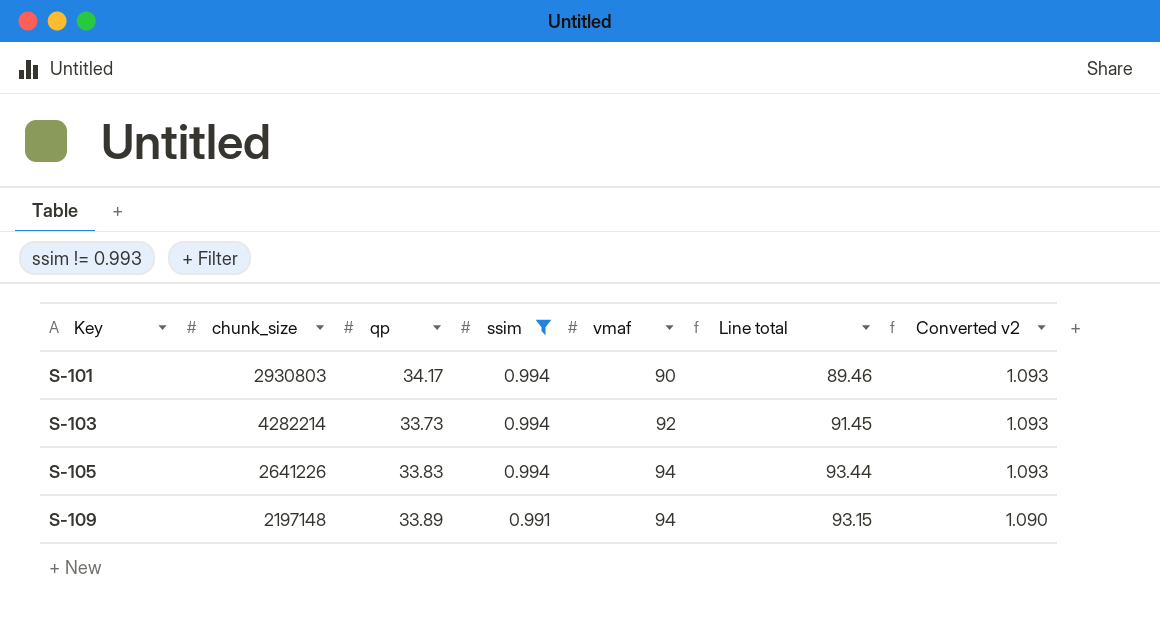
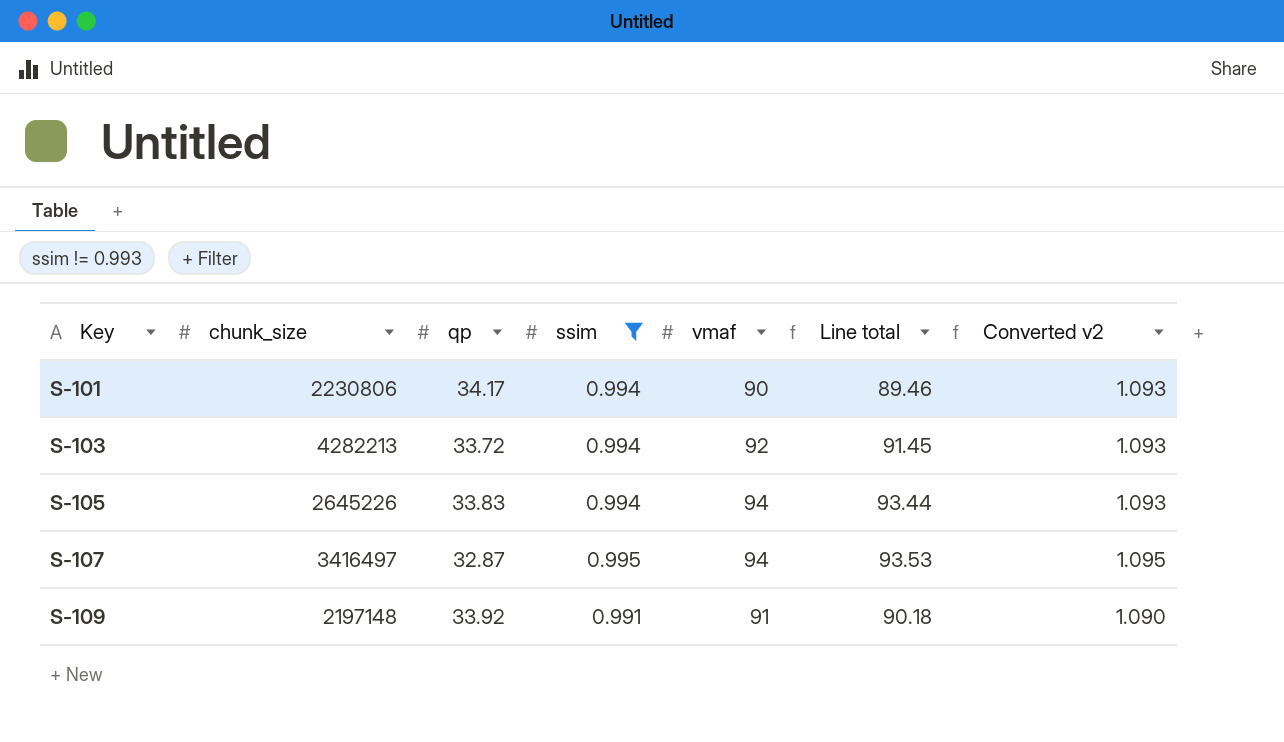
S-101 | chunk_size: 2930803 -> 2230806
S-103 | chunk_size: 4282214 -> 4282213
S-103 | qp: 33.73 -> 33.72
S-105 | chunk_size: 2641226 -> 2645226
row S-107: none -> 3416497 | 32.87 | 0.995 | 94 | 93.53 | 1.095
S-109 | qp: 33.89 -> 33.92
S-109 | vmaf: 94 -> 91
S-109 | Line total: 93.15 -> 90.18

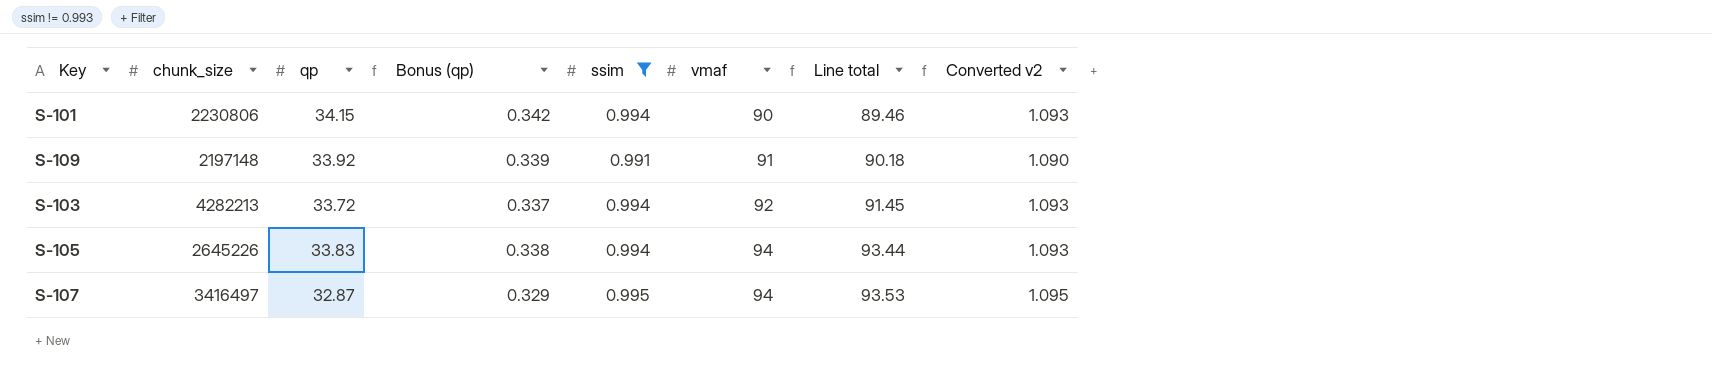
row order: Key ascending -> vmaf ascending
column Bonus (qp) | formula: none -> [qp] * 0.01
S-101 | qp: 34.17 -> 34.15

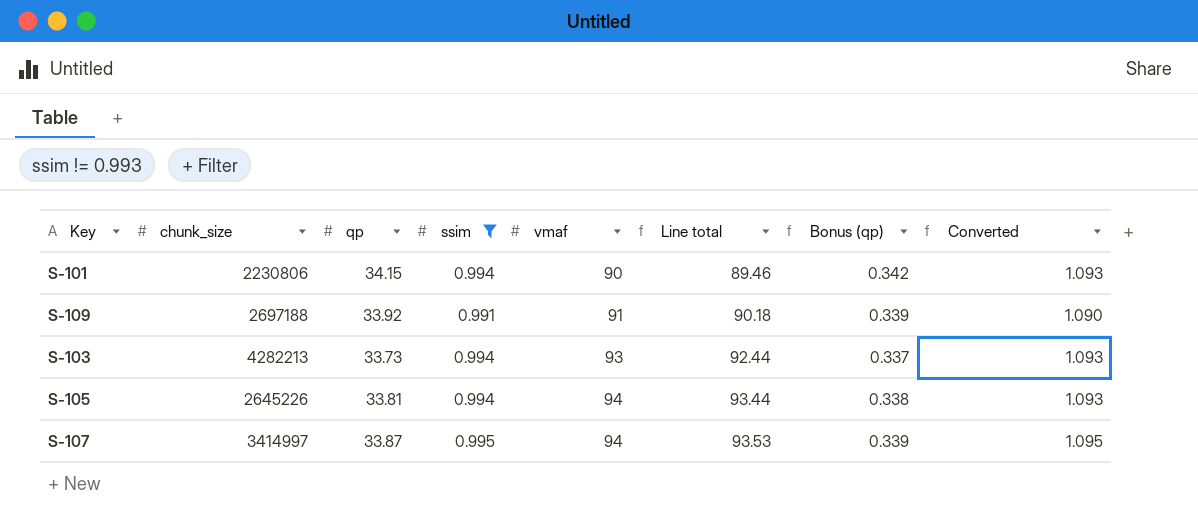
column Bonus (qp) | position: 4 -> 7
column name: Converted v2 -> Converted
S-109 | chunk_size: 2197148 -> 2697188
S-103 | qp: 33.72 -> 33.73
S-103 | vmaf: 92 -> 93
S-103 | Line total: 91.45 -> 92.44
S-105 | qp: 33.83 -> 33.81
S-107 | chunk_size: 3416497 -> 3414997
S-107 | qp: 32.87 -> 33.87
S-107 | Bonus (qp): 0.329 -> 0.339

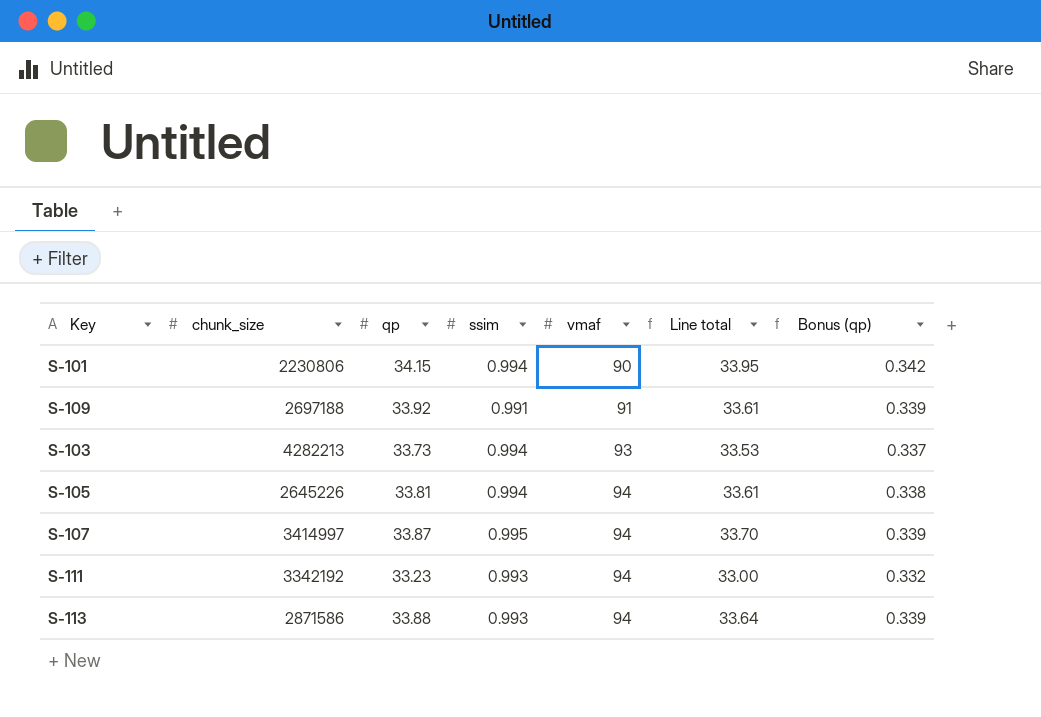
filter: ssim != 0.993 -> none
column Converted | formula: [ssim] * 1.1 -> none
column Line total | formula: [ssim] * [vmaf] -> [qp] * [ssim]

